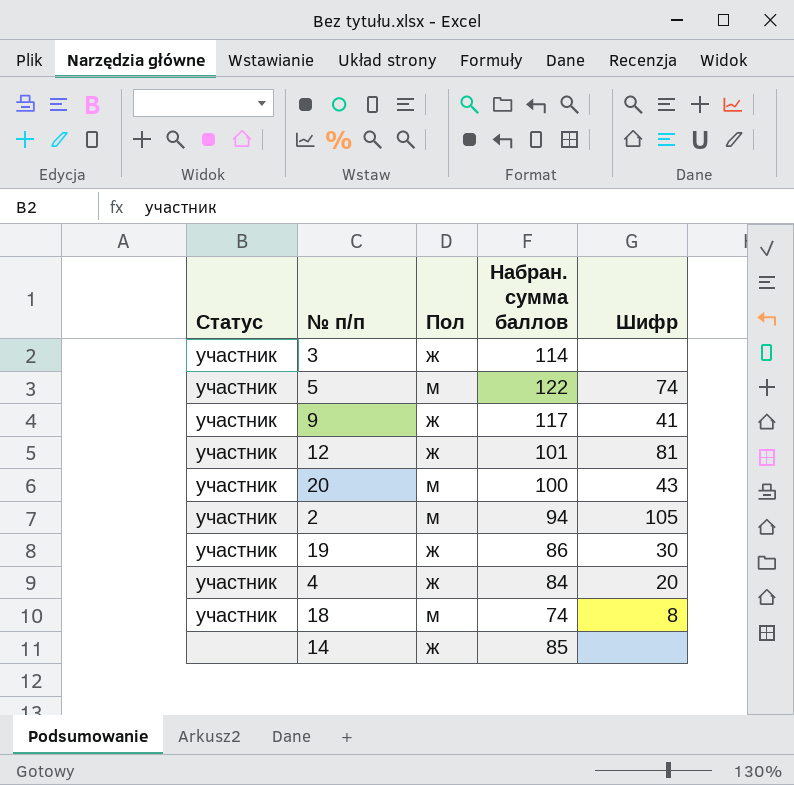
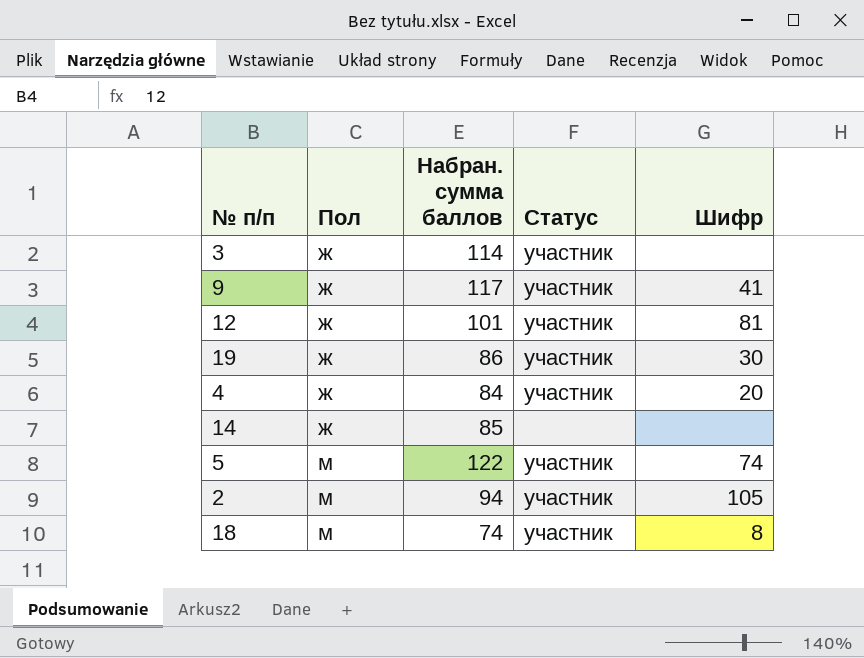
row order: none -> Пол ascending
column Статус | position: 1 -> 4
row 20: участник | м | 100 | 43 -> none

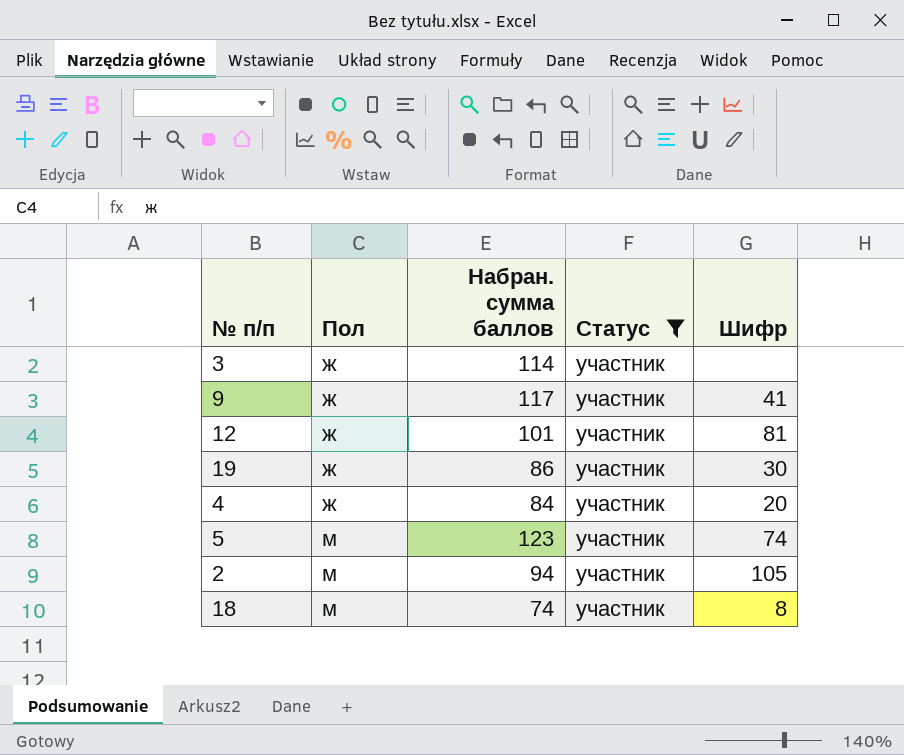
filter: none -> Статус = участник
5 | Набран. сумма баллов: 122 -> 123

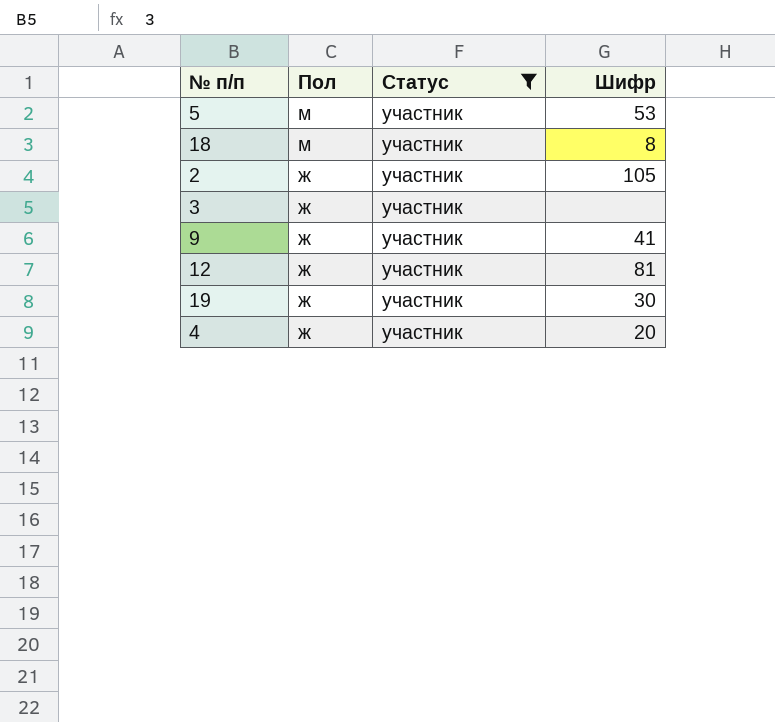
row order: Пол ascending -> Пол descending
column Набран. сумма баллов | position: 3 -> none
5 | Шифр: 74 -> 53
2 | Пол: м -> ж

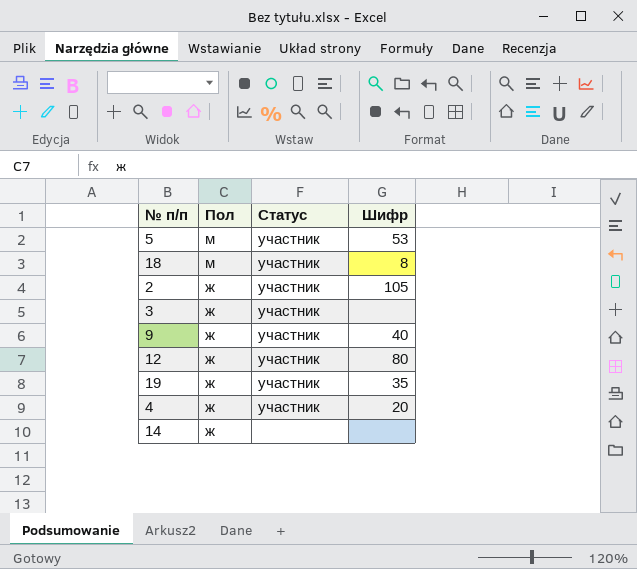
filter: Статус = участник -> none
9 | Шифр: 41 -> 40
12 | Шифр: 81 -> 80
19 | Шифр: 30 -> 35

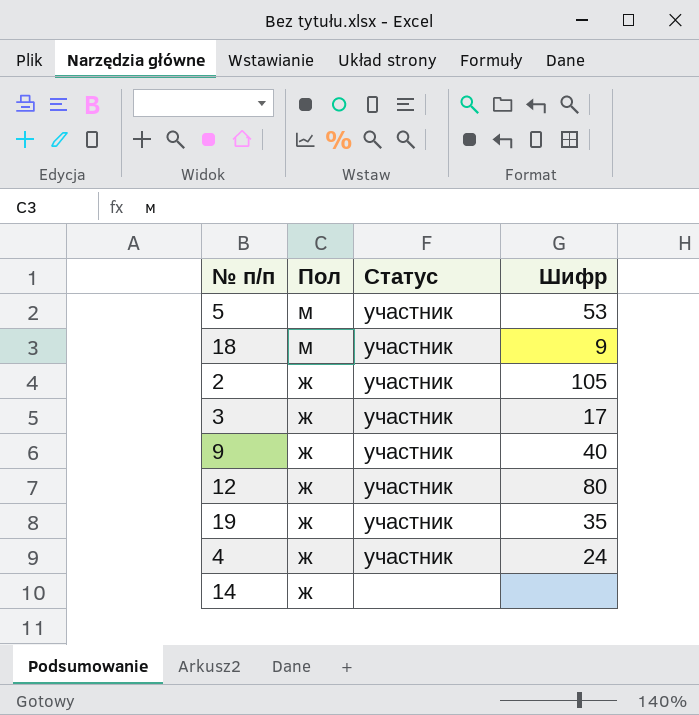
18 | Шифр: 8 -> 9
3 | Шифр: none -> 17
4 | Шифр: 20 -> 24

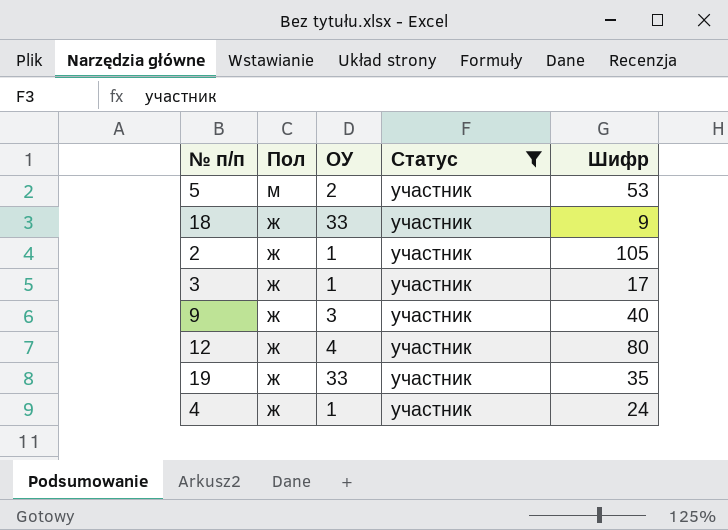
filter: none -> Статус = участник
column ОУ | position: none -> 3
18 | Пол: м -> ж

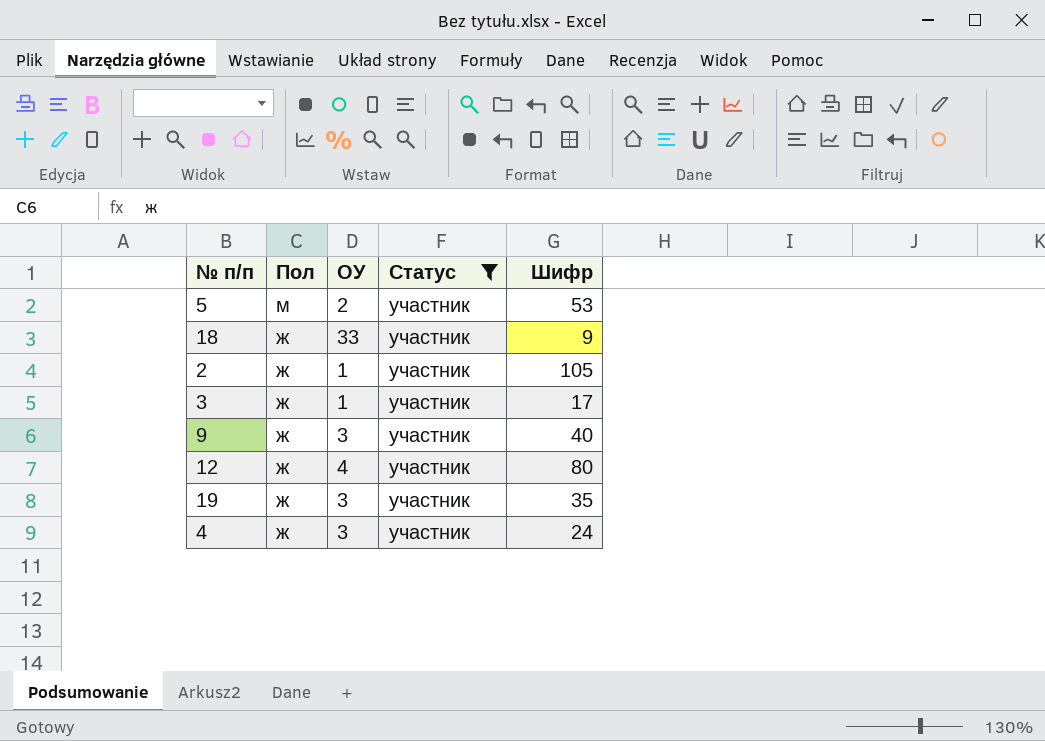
19 | ОУ: 33 -> 3
4 | ОУ: 1 -> 3

